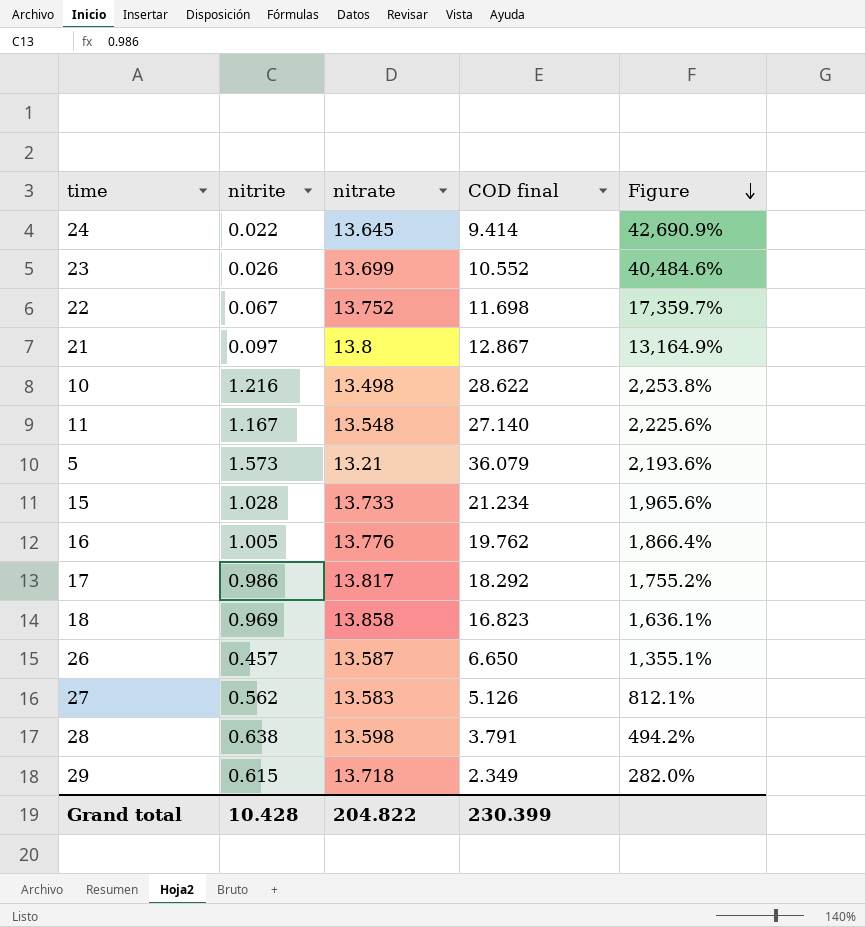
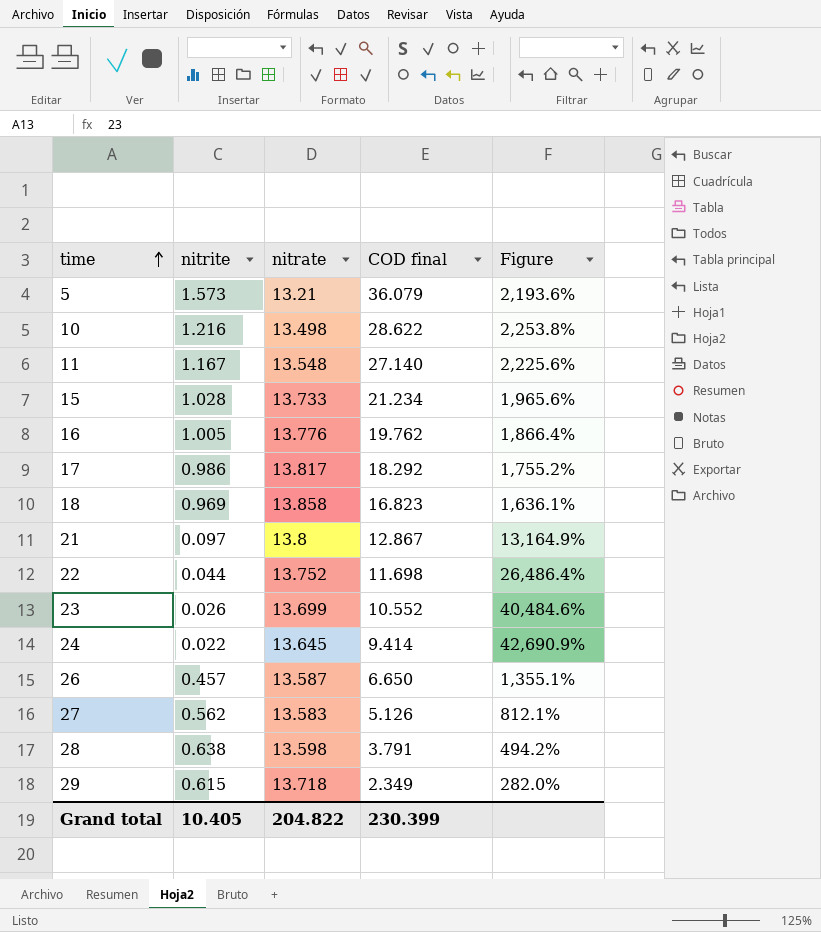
row order: Figure descending -> time ascending
22 | nitrite: 0.067 -> 0.044
22 | Figure: 17,359.7% -> 26,486.4%
Grand total | nitrite: 10.428 -> 10.405

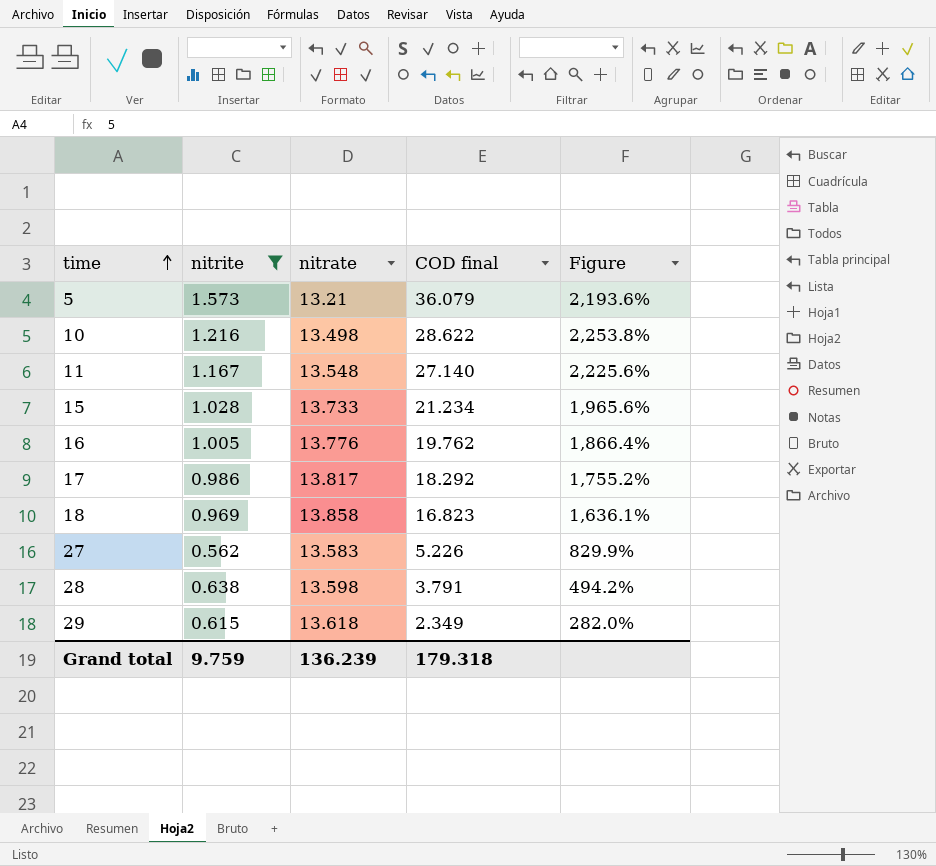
filter: none -> nitrite >= 0.562
27 | COD final: 5.126 -> 5.226
27 | Figure: 812.1% -> 829.9%
29 | nitrate: 13.718 -> 13.618
Grand total | nitrite: 10.405 -> 9.759
Grand total | nitrate: 204.822 -> 136.239
Grand total | COD final: 230.399 -> 179.318

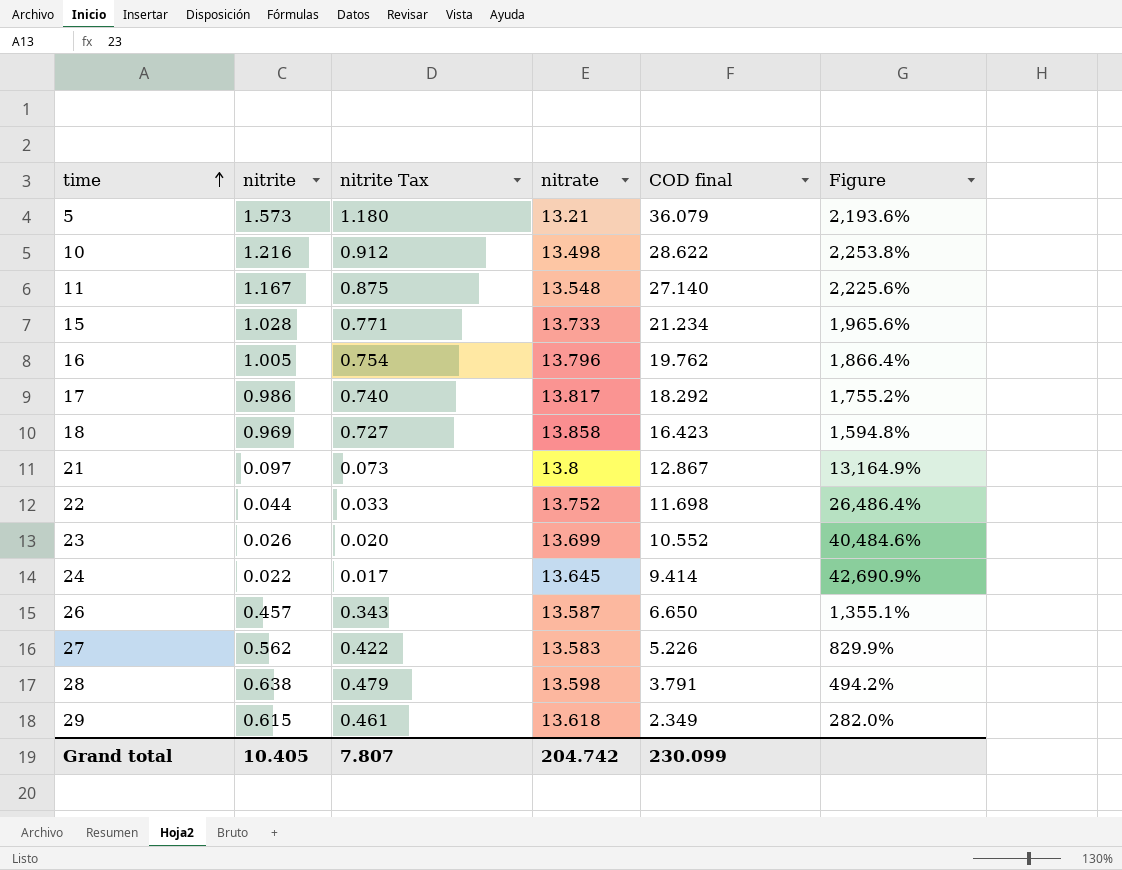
filter: nitrite >= 0.562 -> none
column nitrite Tax | formula: none -> [nitrite] * 0.75
16 | nitrate: 13.776 -> 13.796
18 | COD final: 16.823 -> 16.423
18 | Figure: 1,636.1% -> 1,594.8%
Grand total | nitrite: 9.759 -> 10.405
Grand total | nitrate: 136.239 -> 204.742
Grand total | COD final: 179.318 -> 230.099

